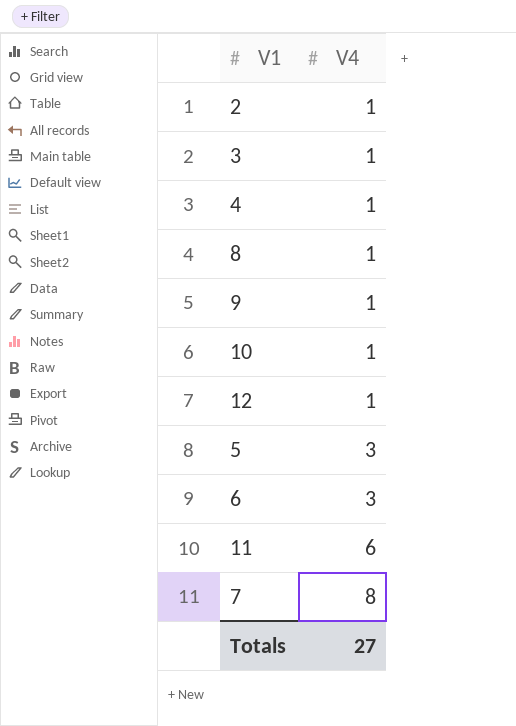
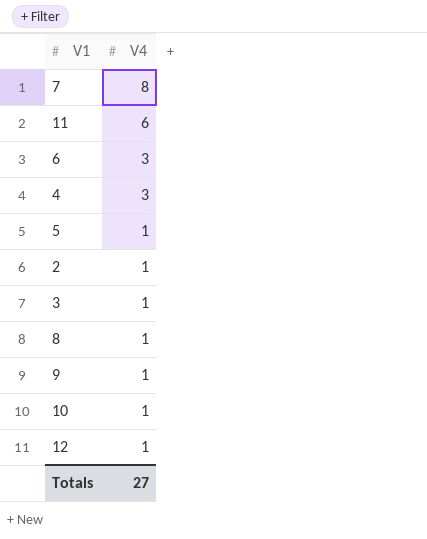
row order: V4 ascending -> V4 descending
4 | V4: 1 -> 3
5 | V4: 3 -> 1

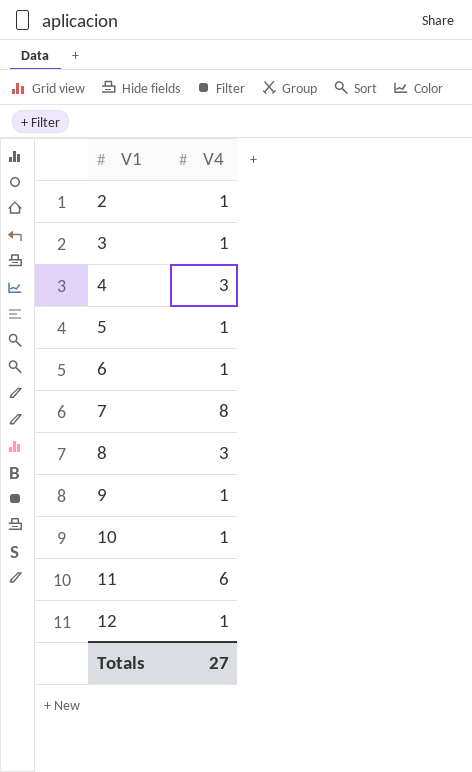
row order: V4 descending -> V1 ascending
6 | V4: 3 -> 1
8 | V4: 1 -> 3

